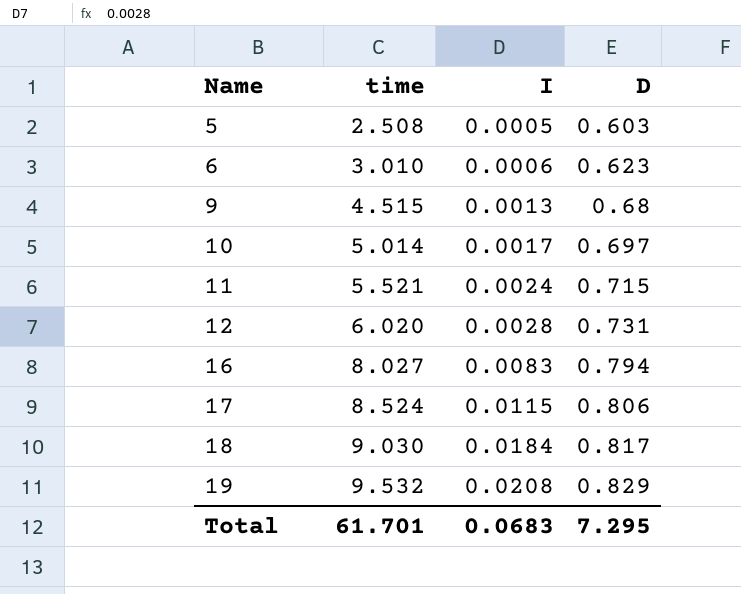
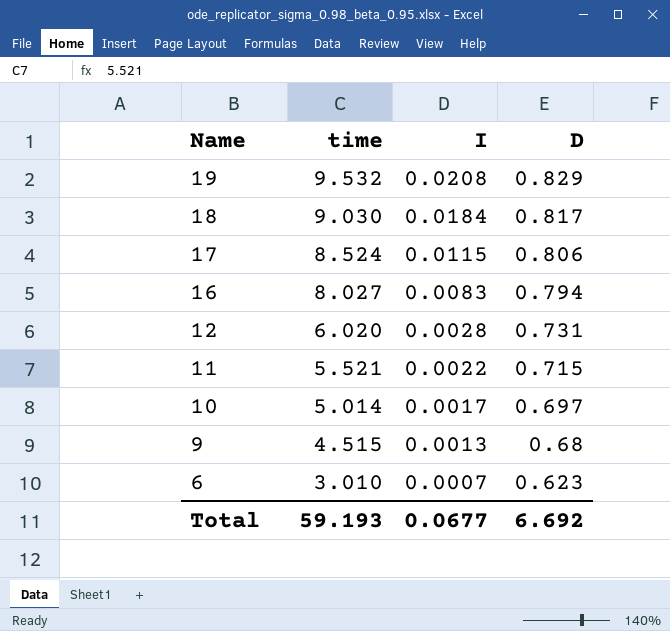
row order: Name ascending -> Name descending
row 5: 2.508 | 0.0005 | 0.603 -> none
11 | I: 0.0024 -> 0.0022
6 | I: 0.0006 -> 0.0007
Total | time: 61.701 -> 59.193
Total | I: 0.0683 -> 0.0677
Total | D: 7.295 -> 6.692

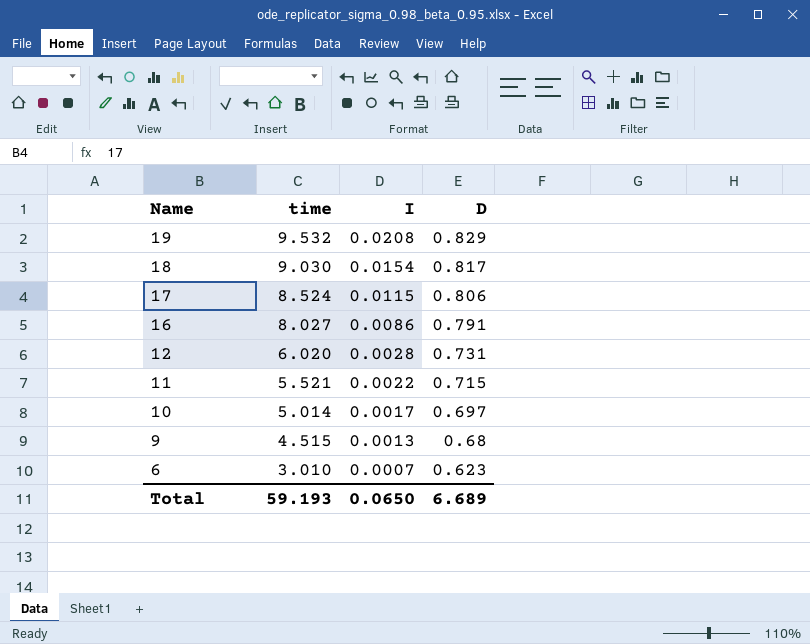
18 | I: 0.0184 -> 0.0154
16 | I: 0.0083 -> 0.0086
16 | D: 0.794 -> 0.791
Total | I: 0.0677 -> 0.0650
Total | D: 6.692 -> 6.689

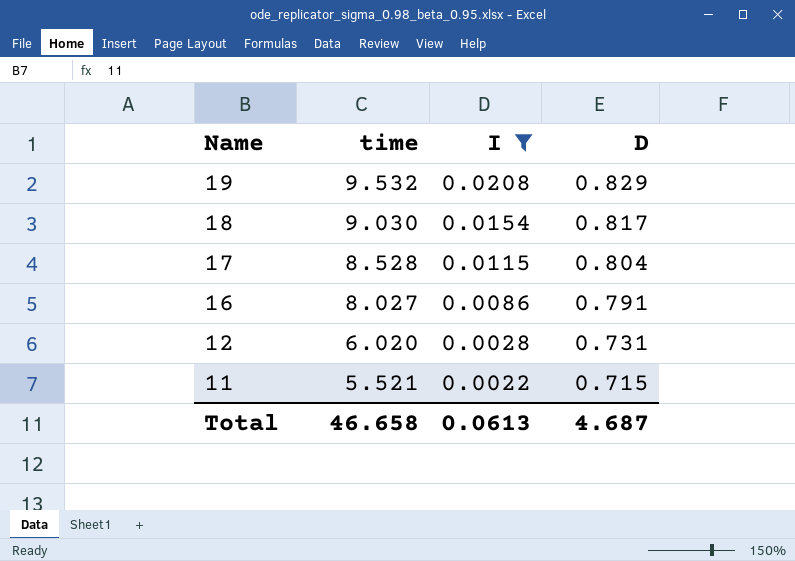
filter: none -> I >= 0.0022
17 | time: 8.524 -> 8.528
17 | D: 0.806 -> 0.804
Total | time: 59.193 -> 46.658
Total | I: 0.0650 -> 0.0613
Total | D: 6.689 -> 4.687

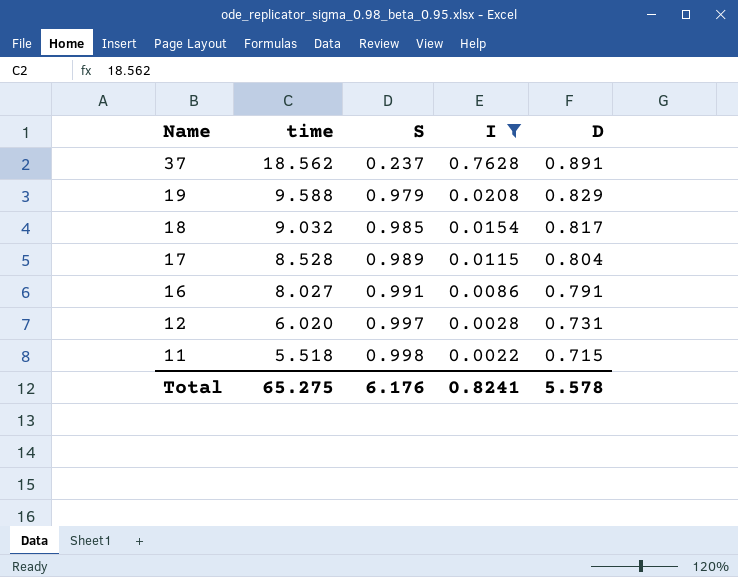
column S | position: none -> 3
row 37: none -> 18.562 | 0.237 | 0.7628 | 0.891
19 | time: 9.532 -> 9.588
18 | time: 9.030 -> 9.032
11 | time: 5.521 -> 5.518
Total | time: 46.658 -> 65.275
Total | I: 0.0613 -> 0.8241
Total | D: 4.687 -> 5.578

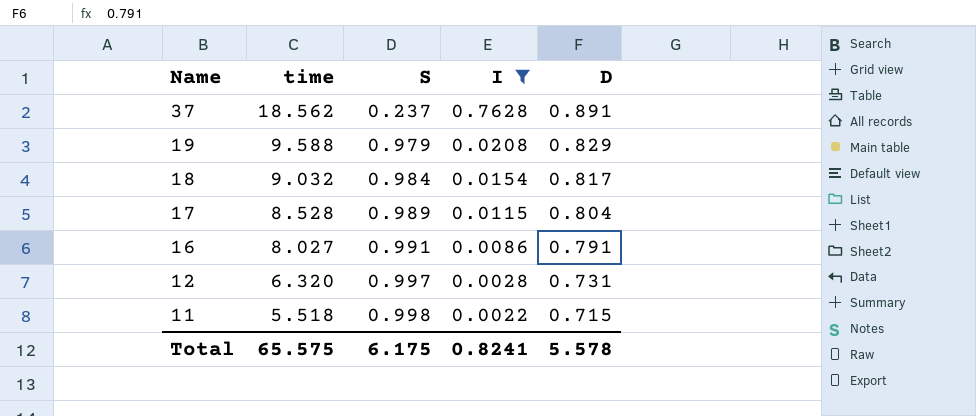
18 | S: 0.985 -> 0.984
12 | time: 6.020 -> 6.320
Total | time: 65.275 -> 65.575
Total | S: 6.176 -> 6.175

